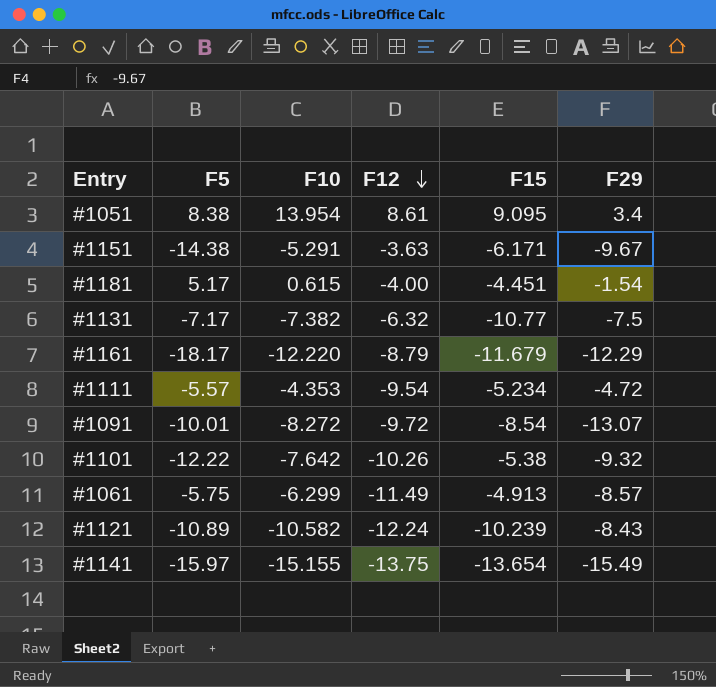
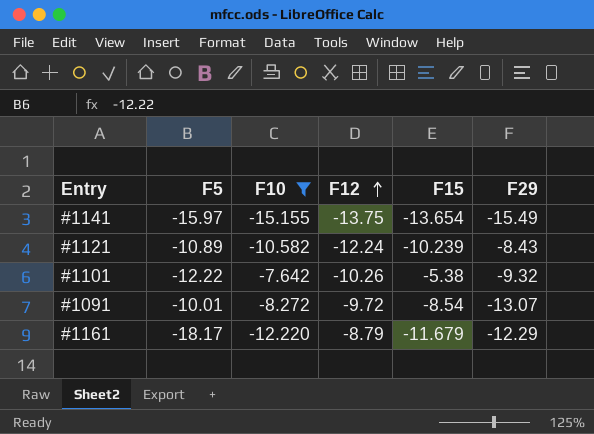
filter: none -> F10 <= -7.642
row order: F12 descending -> F12 ascending

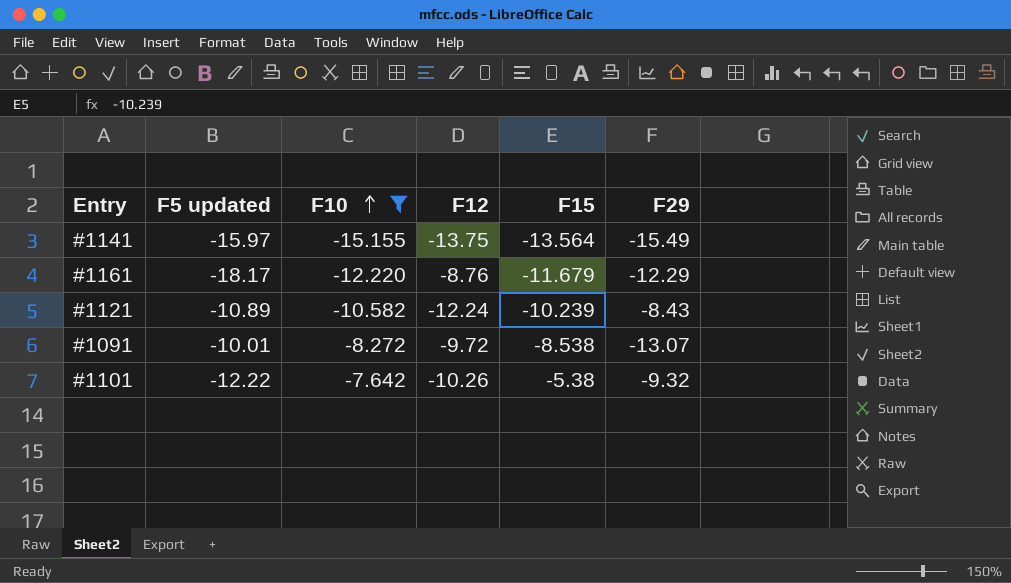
row order: F12 ascending -> F10 ascending
column name: F5 -> F5 updated
#1141 | F15: -13.654 -> -13.564
#1161 | F12: -8.79 -> -8.76
#1091 | F15: -8.54 -> -8.538

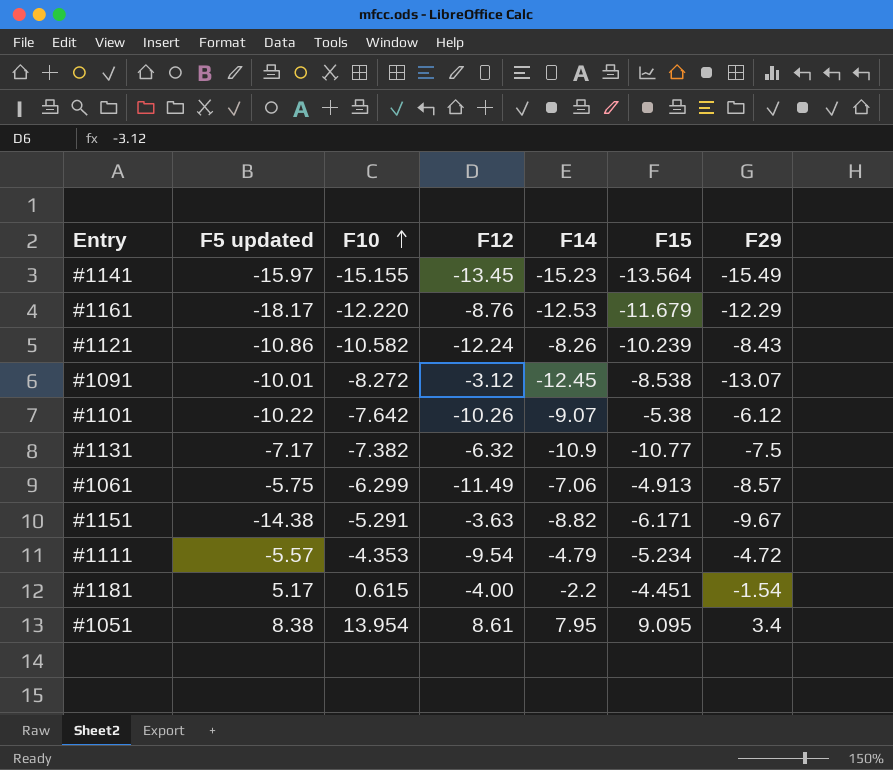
filter: F10 <= -7.642 -> none
column F14 | position: none -> 5
#1141 | F12: -13.75 -> -13.45
#1121 | F5 updated: -10.89 -> -10.86
#1091 | F12: -9.72 -> -3.12
#1101 | F5 updated: -12.22 -> -10.22
#1101 | F29: -9.32 -> -6.12

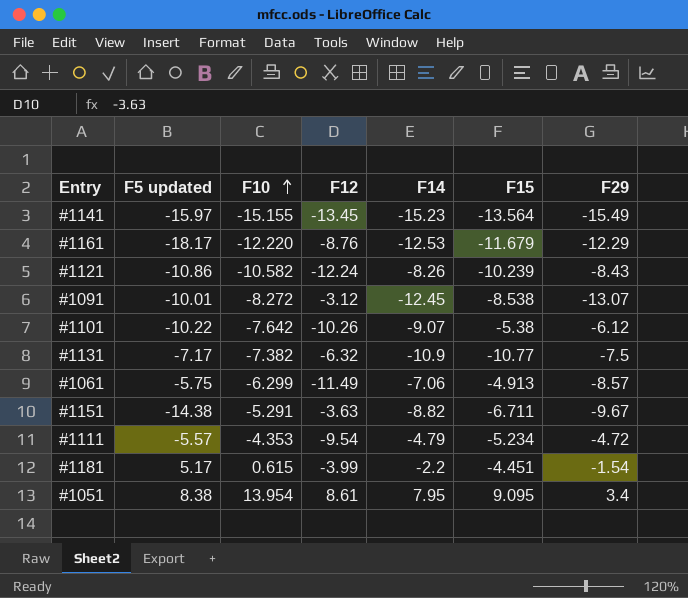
#1151 | F15: -6.171 -> -6.711
#1181 | F12: -4.00 -> -3.99

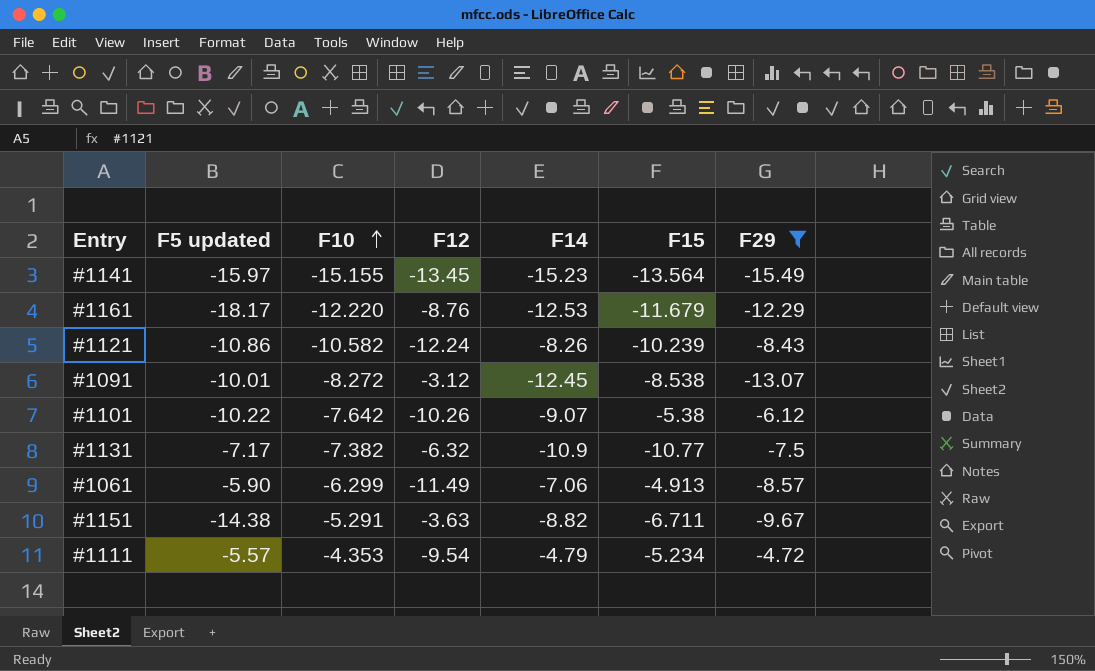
filter: none -> F29 <= -4.72
#1061 | F5 updated: -5.75 -> -5.90

